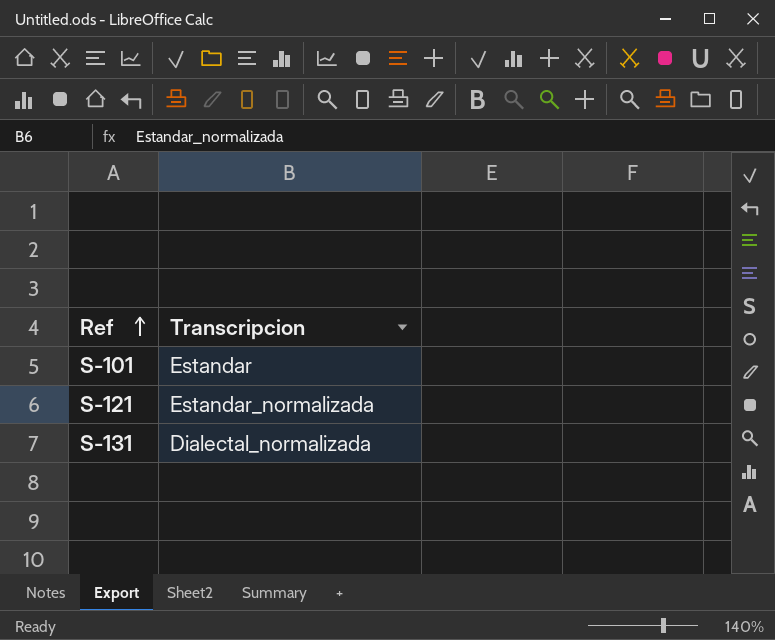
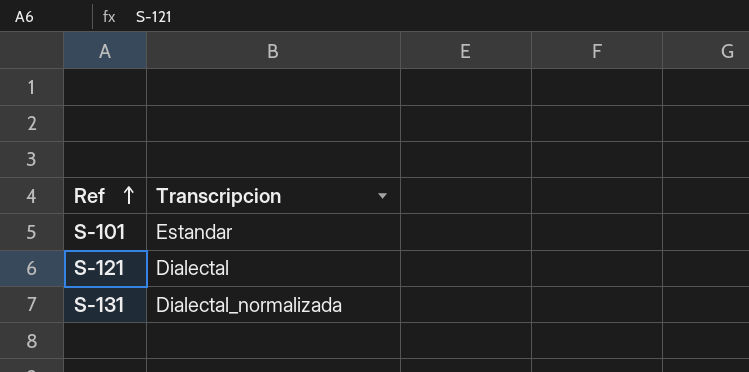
S-121 | Transcripcion: Estandar_normalizada -> Dialectal

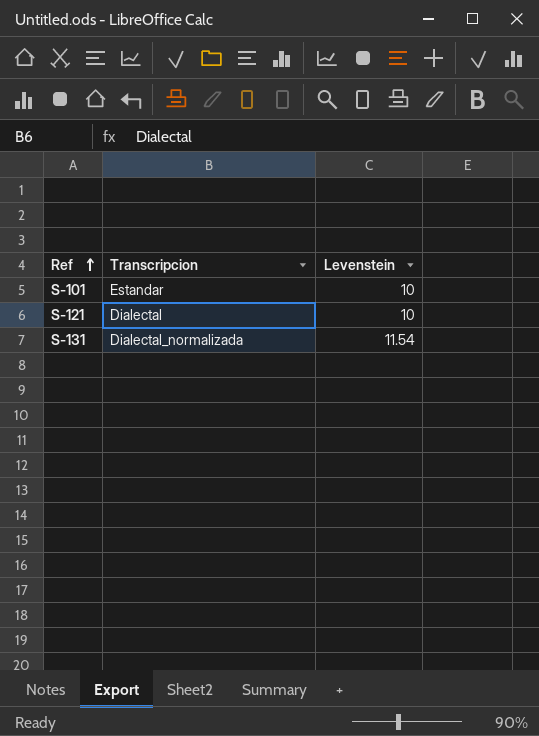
column Levenstein | position: none -> 3

